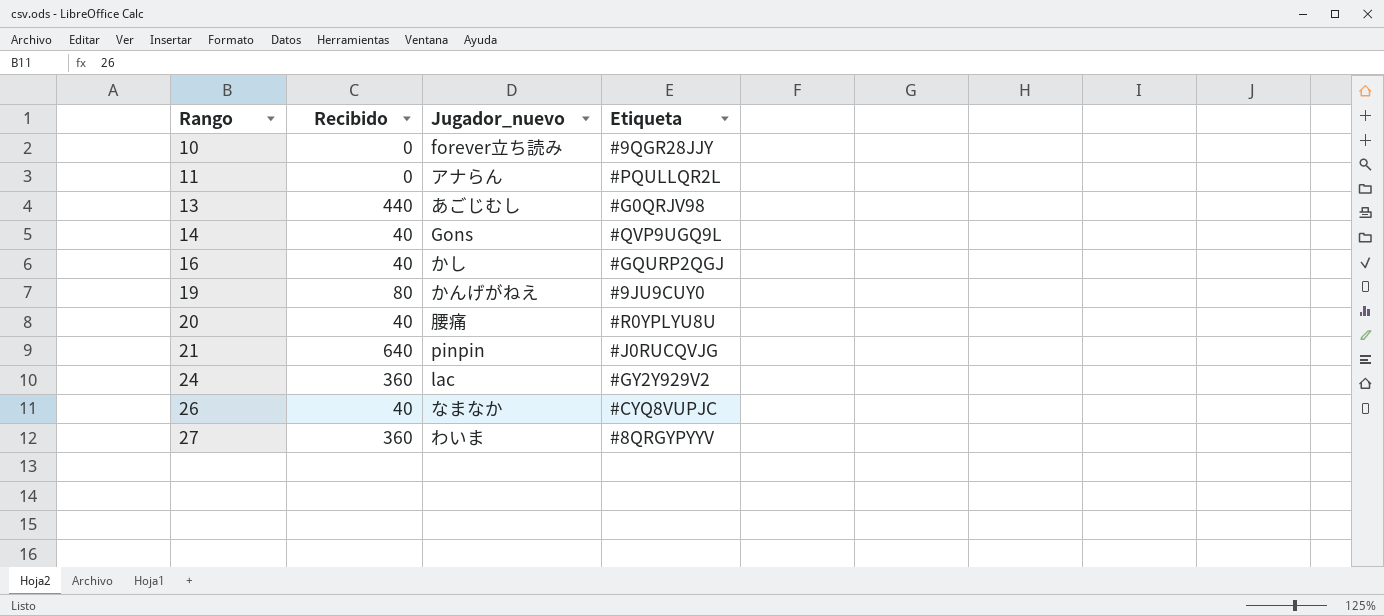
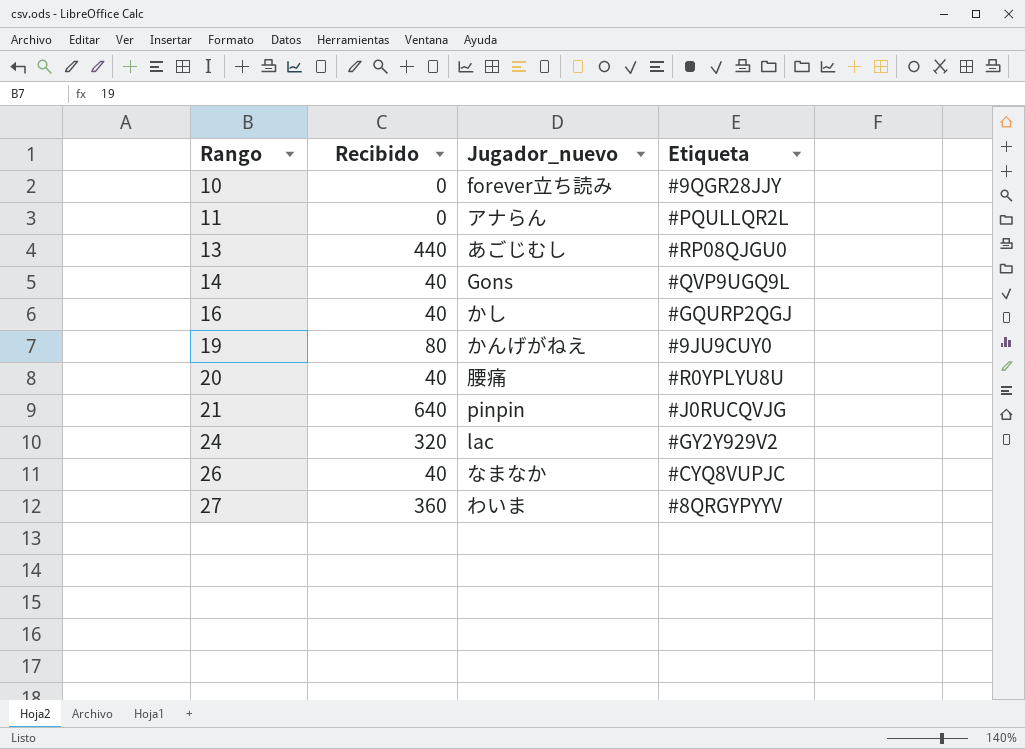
13 | Etiqueta: #G0QRJV98 -> #RP08QJGU0
24 | Recibido: 360 -> 320

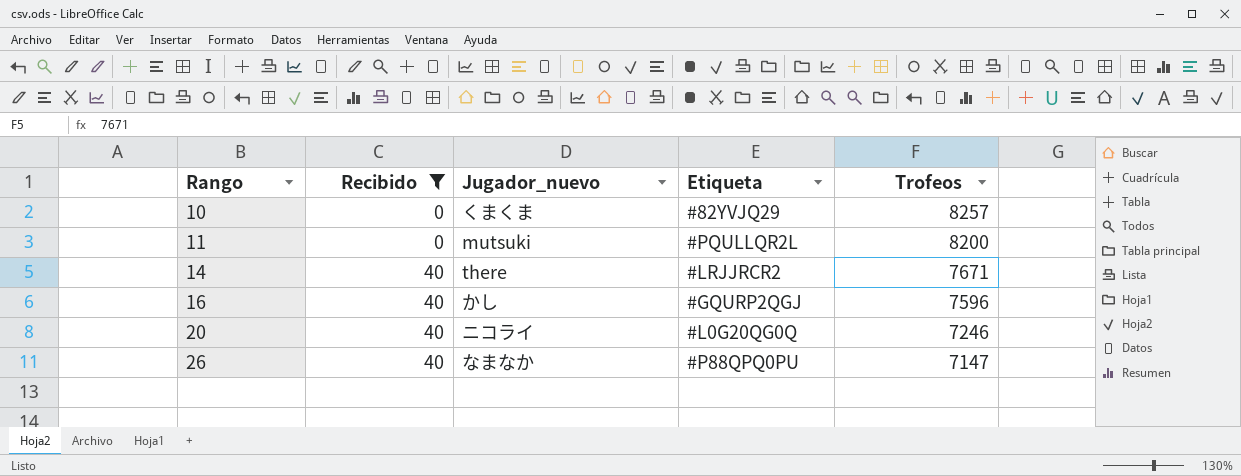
filter: none -> Recibido <= 40
column Trofeos | position: none -> 5
10 | Jugador_nuevo: forever立ち読み -> くまくま
10 | Etiqueta: #9QGR28JJY -> #82YVJQ29
11 | Jugador_nuevo: アナらん -> mutsuki
14 | Jugador_nuevo: Gons -> there
14 | Etiqueta: #QVP9UGQ9L -> #LRJJRCR2
20 | Jugador_nuevo: 腰痛 -> ニコライ
20 | Etiqueta: #R0YPLYU8U -> #L0G20QG0Q
26 | Etiqueta: #CYQ8VUPJC -> #P88QPQ0PU

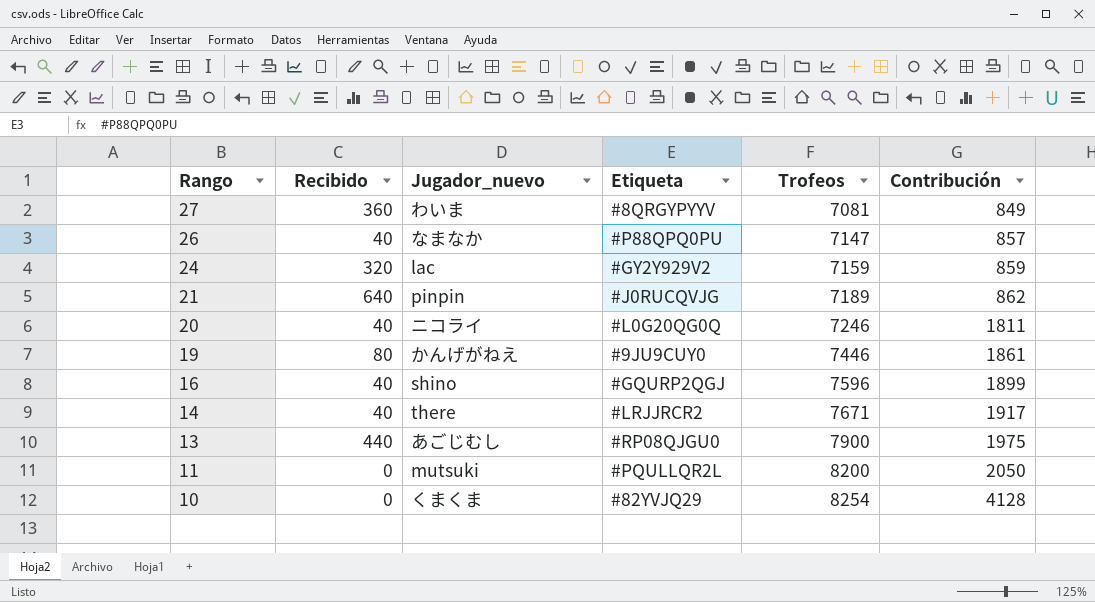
filter: Recibido <= 40 -> none
row order: Rango ascending -> Rango descending
column Contribución | position: none -> 6
16 | Jugador_nuevo: かし -> shino
10 | Trofeos: 8257 -> 8254

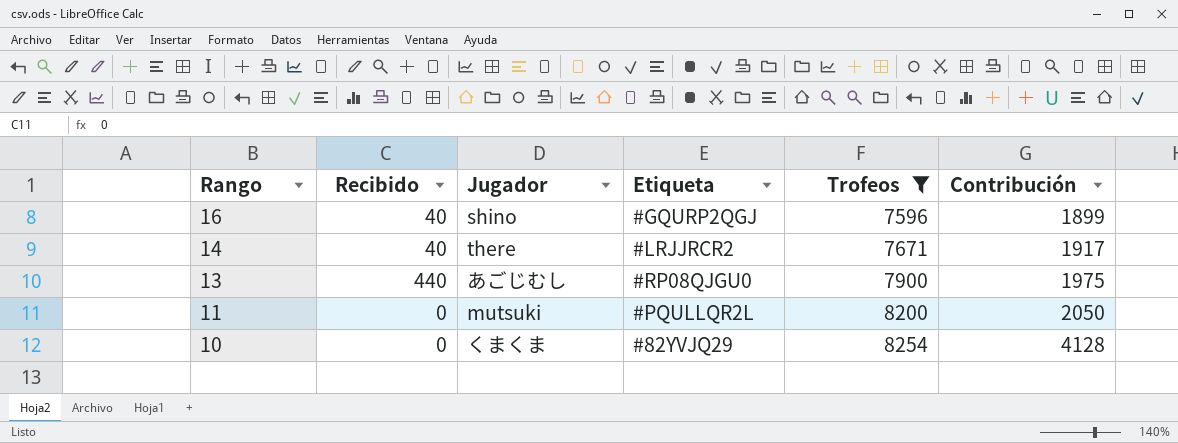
filter: none -> Trofeos >= 7596
column name: Jugador_nuevo -> Jugador

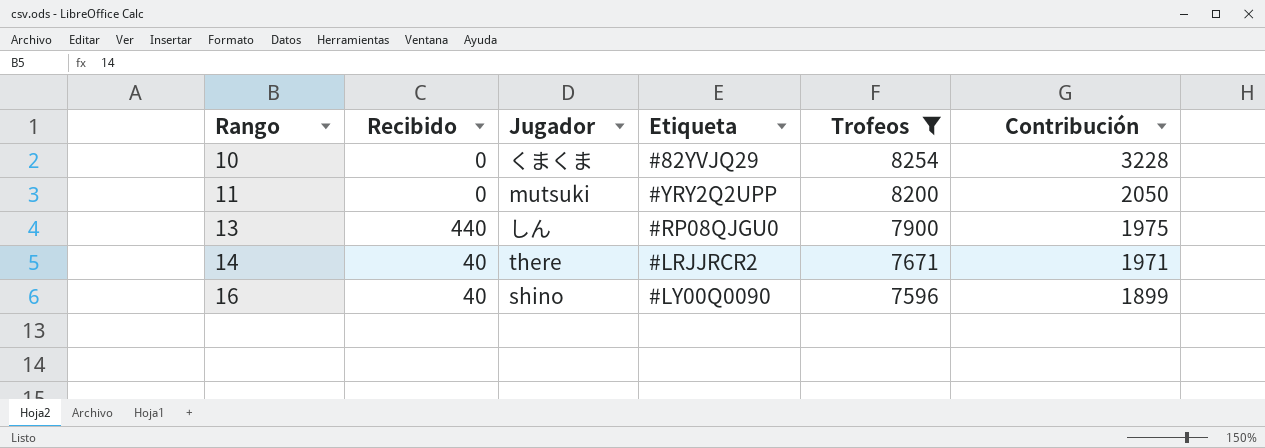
row order: Rango descending -> Rango ascending
10 | Contribución: 4128 -> 3228
11 | Etiqueta: #PQULLQR2L -> #YRY2Q2UPP
13 | Jugador: あごじむし -> しん
14 | Contribución: 1917 -> 1971
16 | Etiqueta: #GQURP2QGJ -> #LY00Q0090

